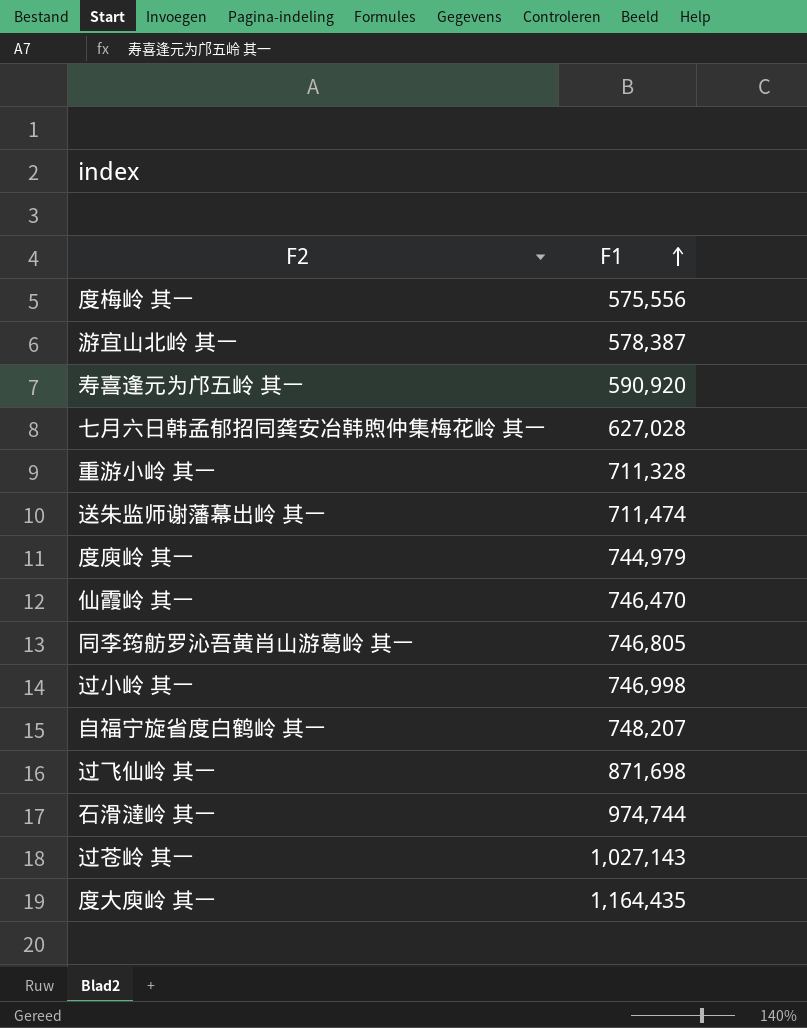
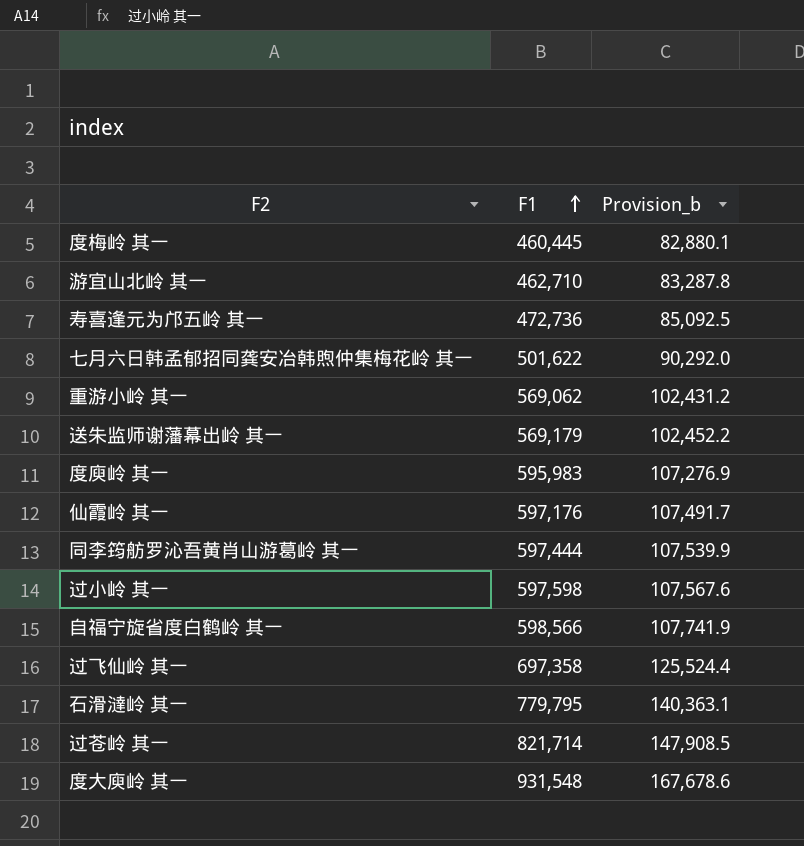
column Provision_b | formula: none -> [F1] * 0.18
度梅岭 其一 | F1: 575,556 -> 460,445
游宜山北岭 其一 | F1: 578,387 -> 462,710
寿喜逢元为邝五岭 其一 | F1: 590,920 -> 472,736
七月六日韩孟郁招同龚安冶韩煦仲集梅花岭 其一 | F1: 627,028 -> 501,622
重游小岭 其一 | F1: 711,328 -> 569,062
送朱监师谢藩幕出岭 其一 | F1: 711,474 -> 569,179
度庾岭 其一 | F1: 744,979 -> 595,983
仙霞岭 其一 | F1: 746,470 -> 597,176
同李筠舫罗沁吾黄肖山游葛岭 其一 | F1: 746,805 -> 597,444
过小岭 其一 | F1: 746,998 -> 597,598
自福宁旋省度白鹤岭 其一 | F1: 748,207 -> 598,566
过飞仙岭 其一 | F1: 871,698 -> 697,358
石滑澾岭 其一 | F1: 974,744 -> 779,795
过苍岭 其一 | F1: 1,027,143 -> 821,714
度大庾岭 其一 | F1: 1,164,435 -> 931,548

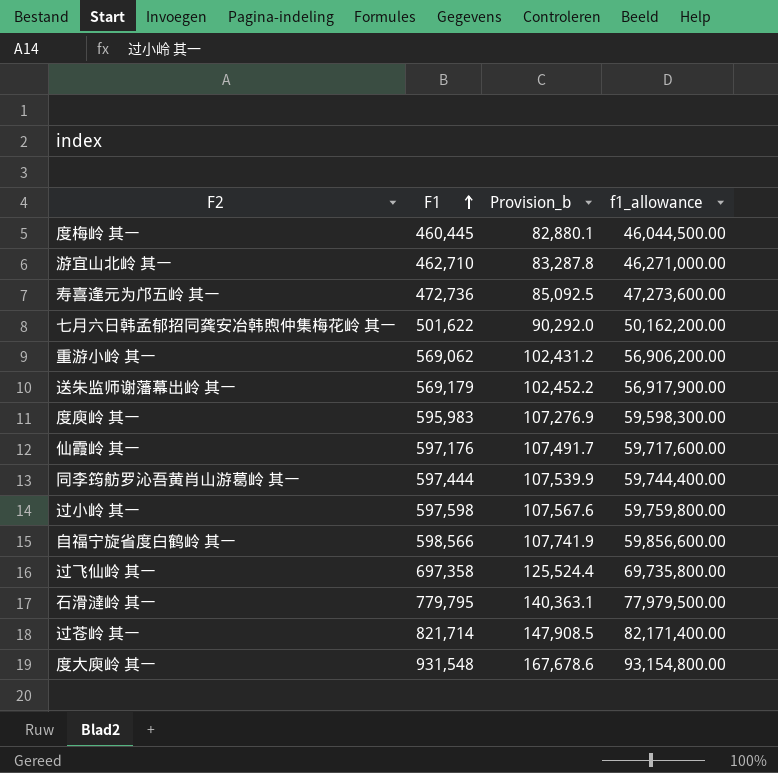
column f1_allowance | formula: none -> [F1] * 100

